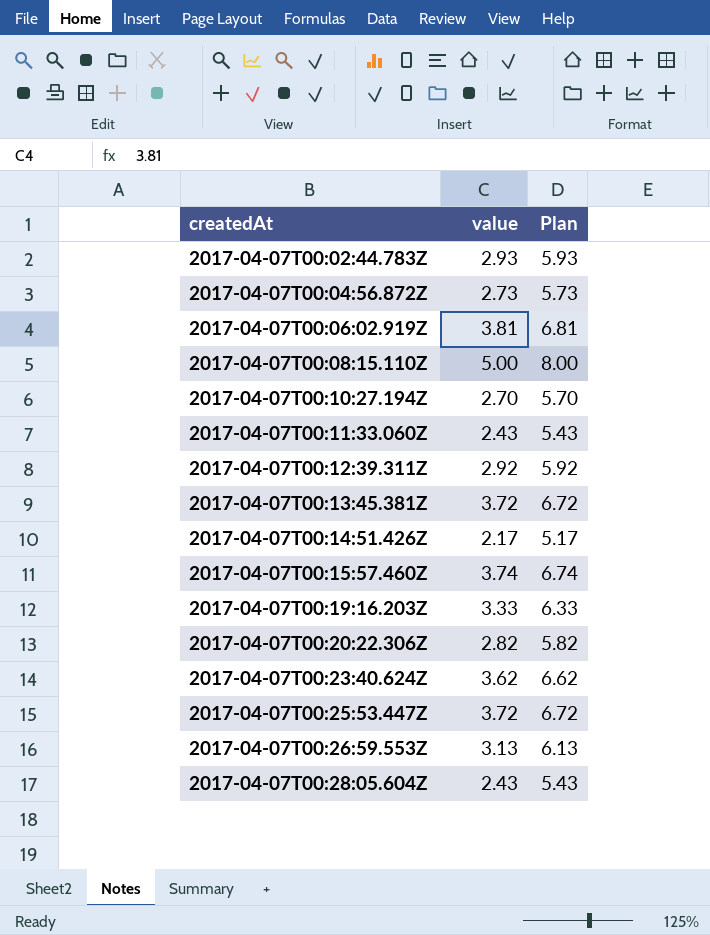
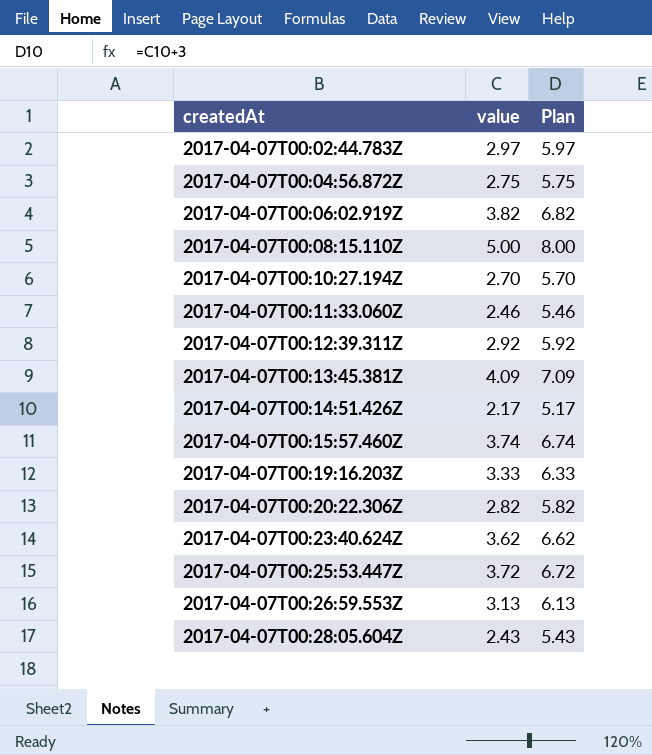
2017-04-07T00:02:44.783Z | value: 2.93 -> 2.97
2017-04-07T00:02:44.783Z | Plan: 5.93 -> 5.97
2017-04-07T00:04:56.872Z | value: 2.73 -> 2.75
2017-04-07T00:04:56.872Z | Plan: 5.73 -> 5.75
2017-04-07T00:06:02.919Z | value: 3.81 -> 3.82
2017-04-07T00:06:02.919Z | Plan: 6.81 -> 6.82
2017-04-07T00:11:33.060Z | value: 2.43 -> 2.46
2017-04-07T00:11:33.060Z | Plan: 5.43 -> 5.46
2017-04-07T00:13:45.381Z | value: 3.72 -> 4.09
2017-04-07T00:13:45.381Z | Plan: 6.72 -> 7.09

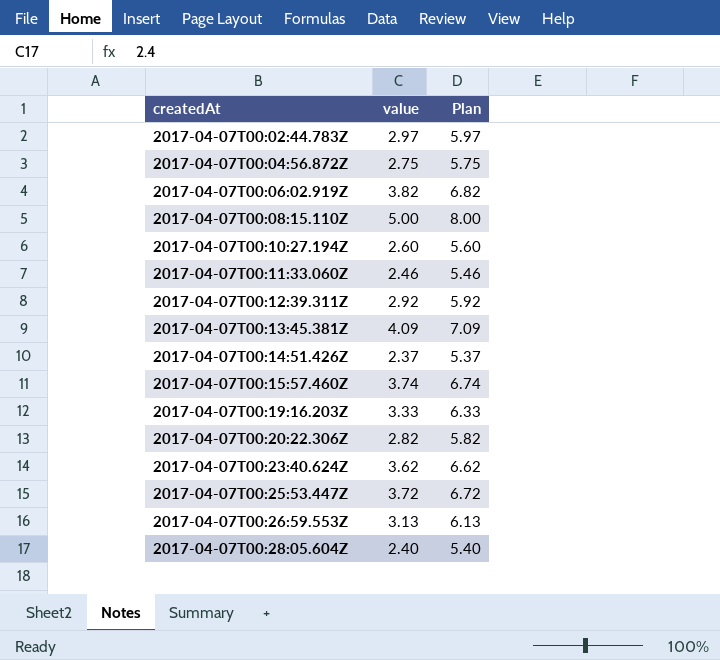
2017-04-07T00:10:27.194Z | value: 2.70 -> 2.60
2017-04-07T00:10:27.194Z | Plan: 5.70 -> 5.60
2017-04-07T00:14:51.426Z | value: 2.17 -> 2.37
2017-04-07T00:14:51.426Z | Plan: 5.17 -> 5.37
2017-04-07T00:28:05.604Z | value: 2.43 -> 2.40
2017-04-07T00:28:05.604Z | Plan: 5.43 -> 5.40

